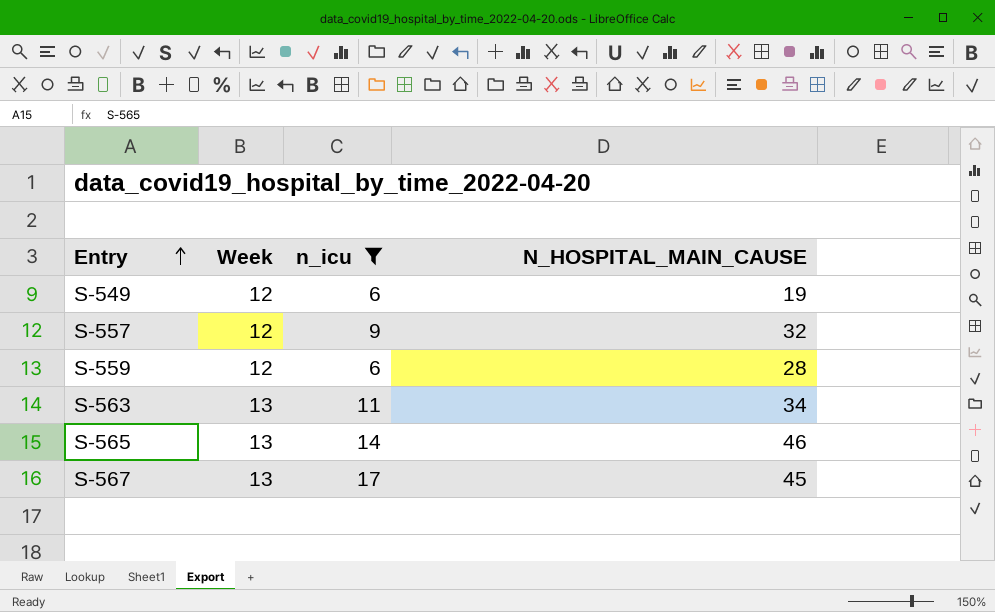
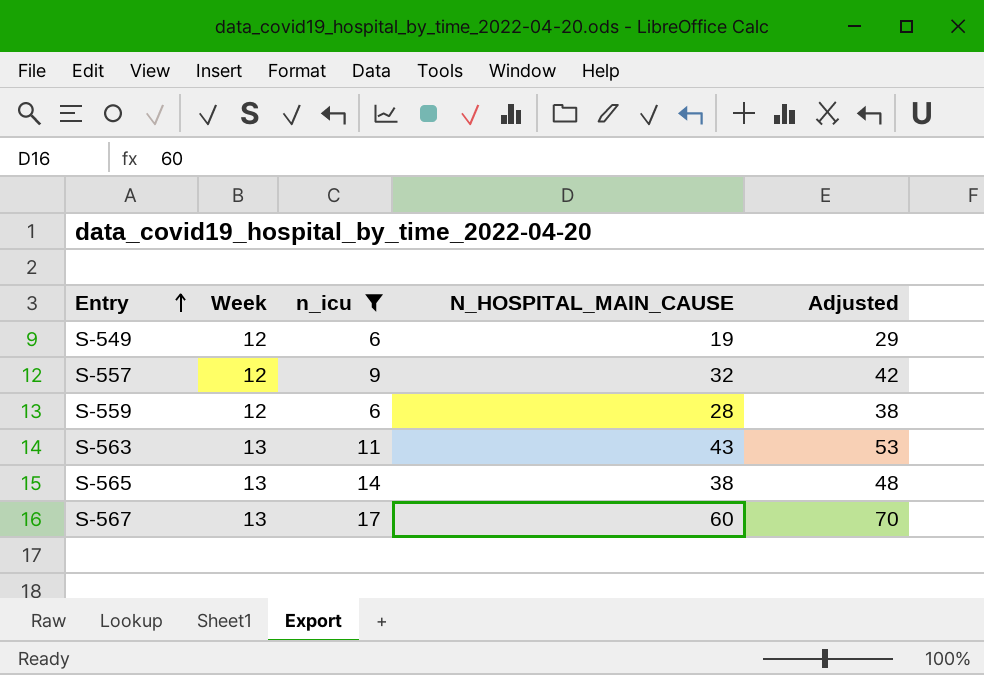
column Adjusted | formula: none -> [N_HOSPITAL_MAIN_CAUSE] + 10
S-563 | N_HOSPITAL_MAIN_CAUSE: 34 -> 43
S-565 | N_HOSPITAL_MAIN_CAUSE: 46 -> 38
S-567 | N_HOSPITAL_MAIN_CAUSE: 45 -> 60

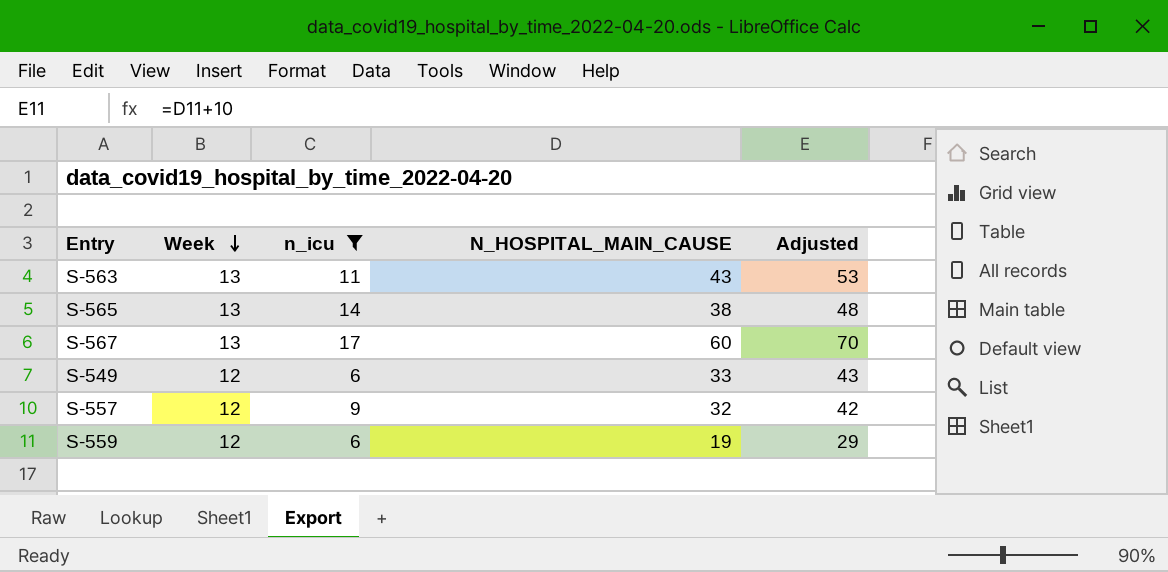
row order: Entry ascending -> Week descending
S-549 | N_HOSPITAL_MAIN_CAUSE: 19 -> 33
S-549 | Adjusted: 29 -> 43
S-559 | N_HOSPITAL_MAIN_CAUSE: 28 -> 19
S-559 | Adjusted: 38 -> 29

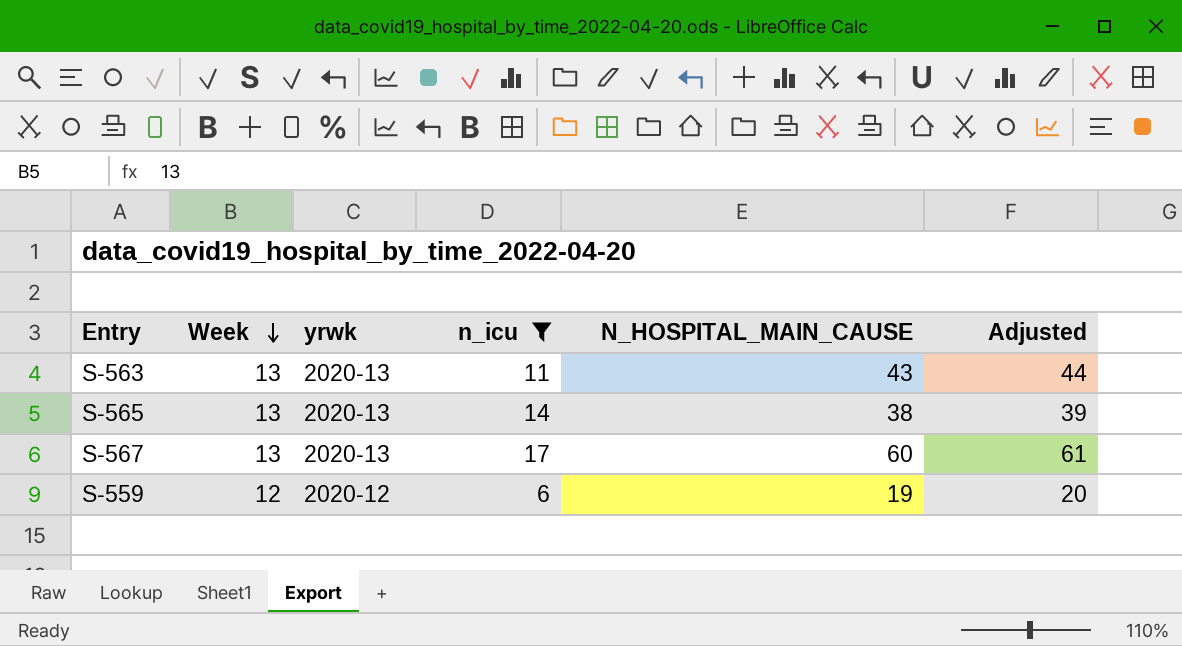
column yrwk | position: none -> 3
column Adjusted | formula: [N_HOSPITAL_MAIN_CAUSE] + 10 -> [N_HOSPITAL_MAIN_CAUSE] + 1
row S-549: 12 | 6 | 33 | 43 -> none
row S-557: 12 | 9 | 32 | 42 -> none

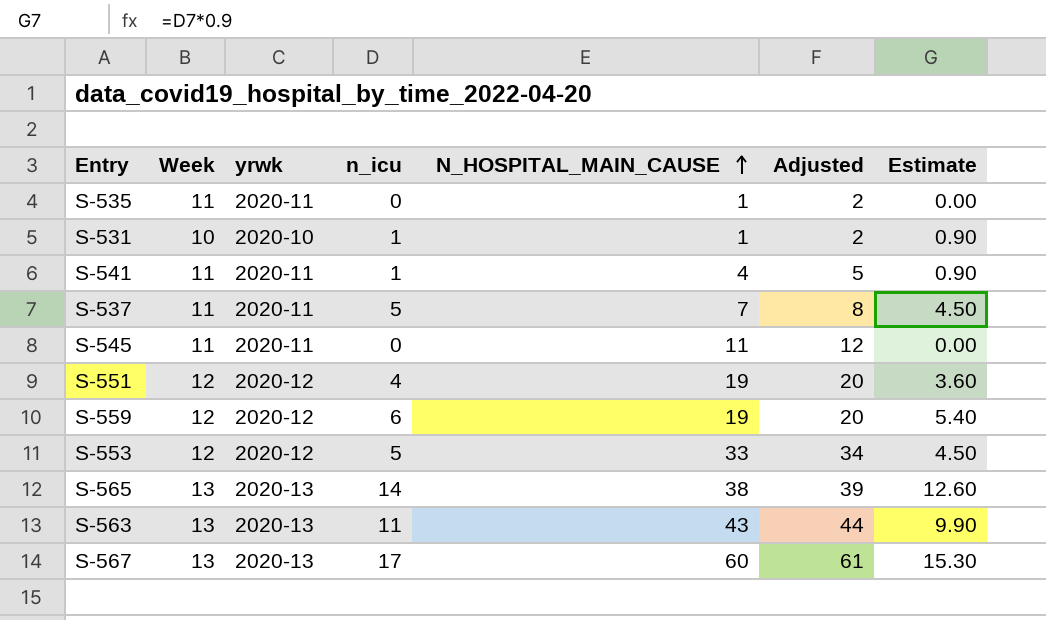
filter: n_icu >= 6 -> none
row order: Week descending -> N_HOSPITAL_MAIN_CAUSE ascending
column Estimate | formula: none -> [n_icu] * 0.9

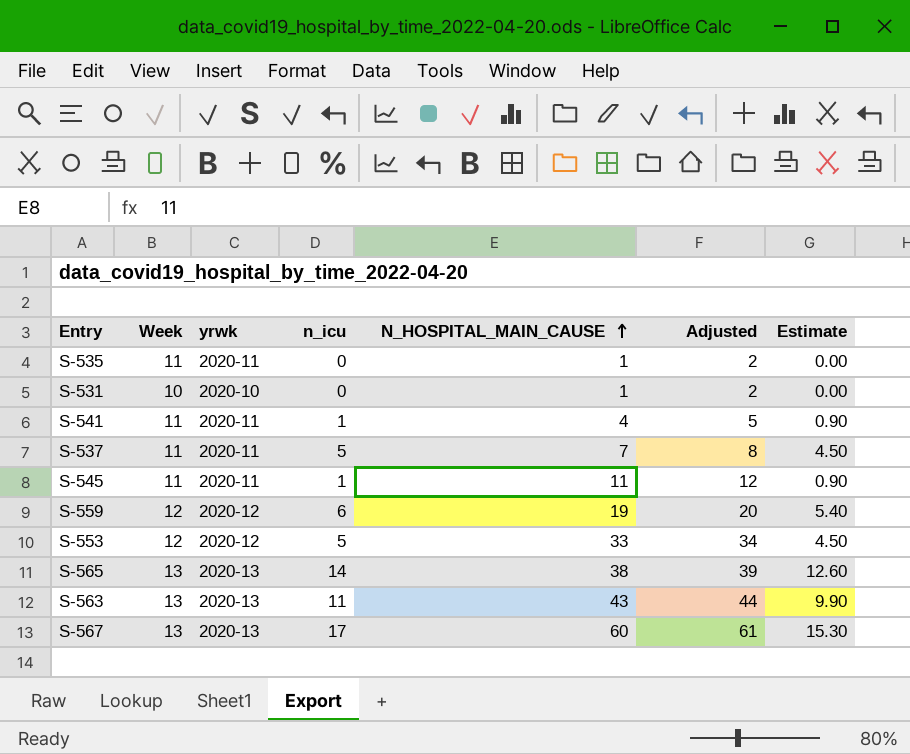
row S-551: 12 | 2020-12 | 4 | 19 | 20 | 3.60 -> none
S-531 | n_icu: 1 -> 0
S-531 | Estimate: 0.90 -> 0.00
S-545 | n_icu: 0 -> 1
S-545 | Estimate: 0.00 -> 0.90

